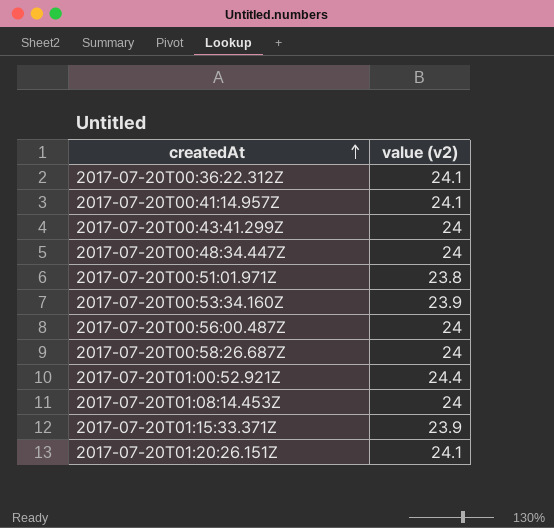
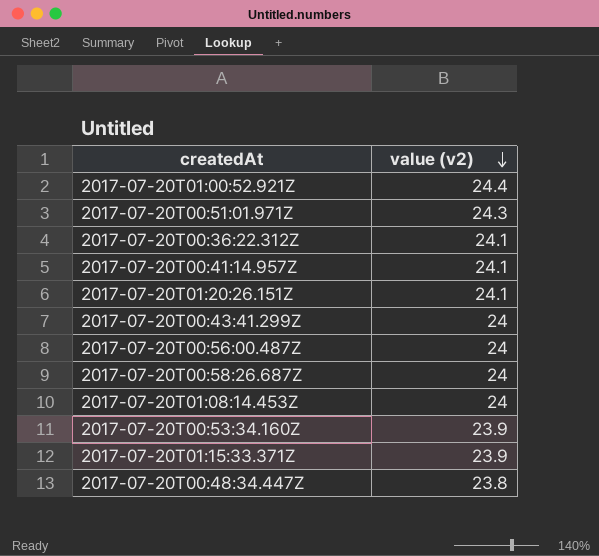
row order: createdAt ascending -> value (v2) descending
2017-07-20T00:51:01.971Z | value (v2): 23.8 -> 24.3
2017-07-20T00:48:34.447Z | value (v2): 24 -> 23.8

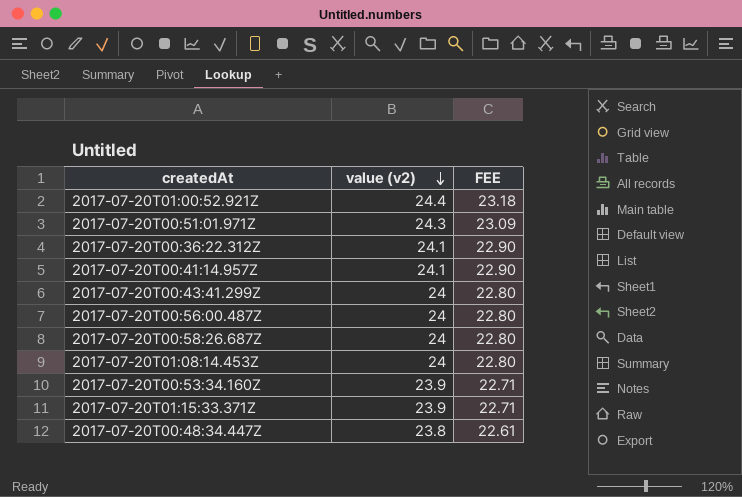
column FEE | formula: none -> [value (v2)] * 0.95
row 2017-07-20T01:20:26.151Z: 24.1 -> none

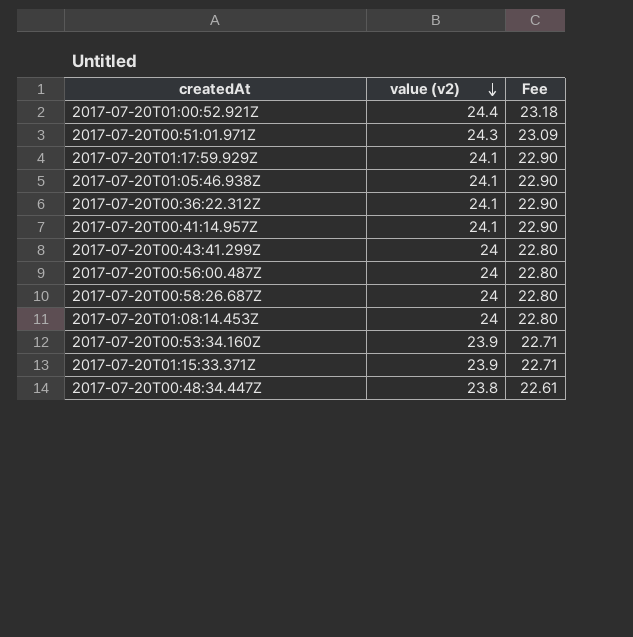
column name: FEE -> Fee
row 2017-07-20T01:17:59.929Z: none -> 24.1 | 22.90
row 2017-07-20T01:05:46.938Z: none -> 24.1 | 22.90

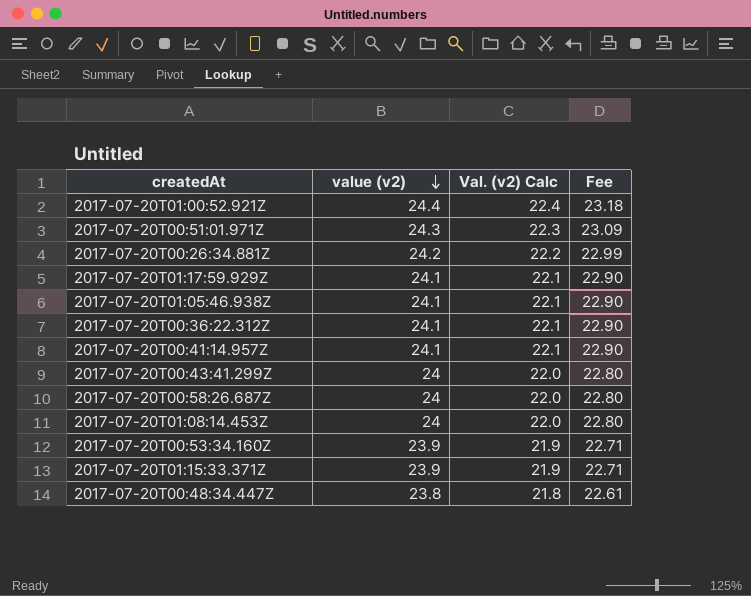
column Val. (v2) Calc | formula: none -> [value (v2)] - 2
row 2017-07-20T00:56:00.487Z: 24 | 22.80 -> none
row 2017-07-20T00:26:34.881Z: none -> 24.2 | 22.2 | 22.99

